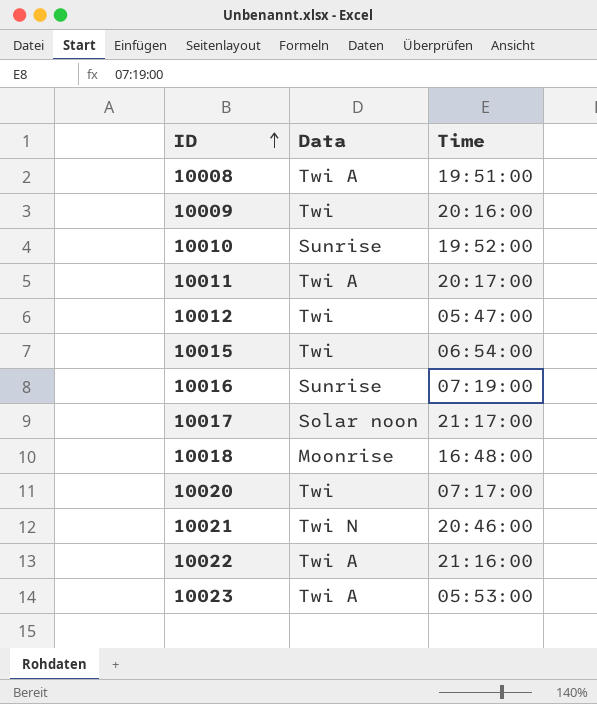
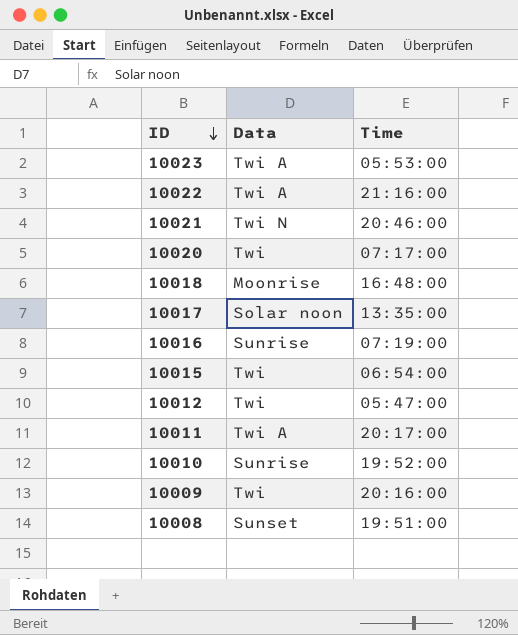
row order: ID ascending -> ID descending
10017 | Time: 21:17:00 -> 13:35:00
10008 | Data: Twi A -> Sunset

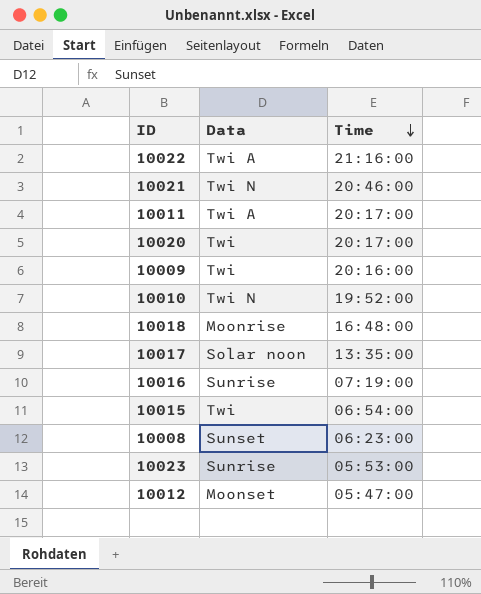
row order: ID descending -> Time descending
10020 | Time: 07:17:00 -> 20:17:00
10010 | Data: Sunrise -> Twi N
10008 | Time: 19:51:00 -> 06:23:00
10023 | Data: Twi A -> Sunrise
10012 | Data: Twi -> Moonset

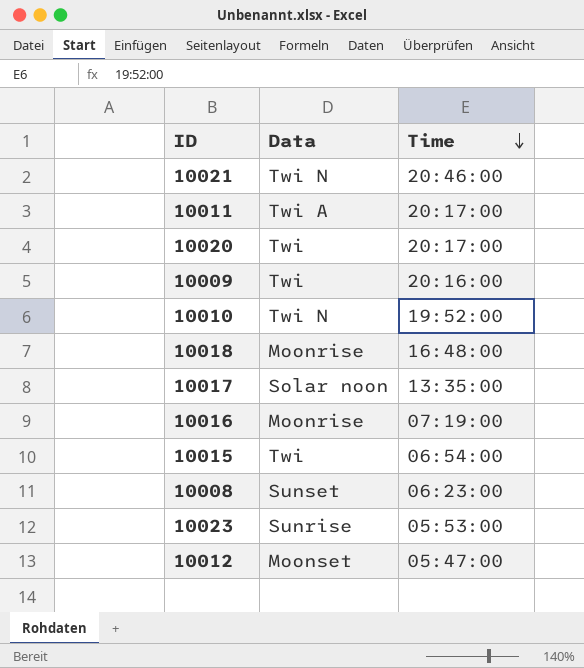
row 10022: Twi A | 21:16:00 -> none
10016 | Data: Sunrise -> Moonrise

